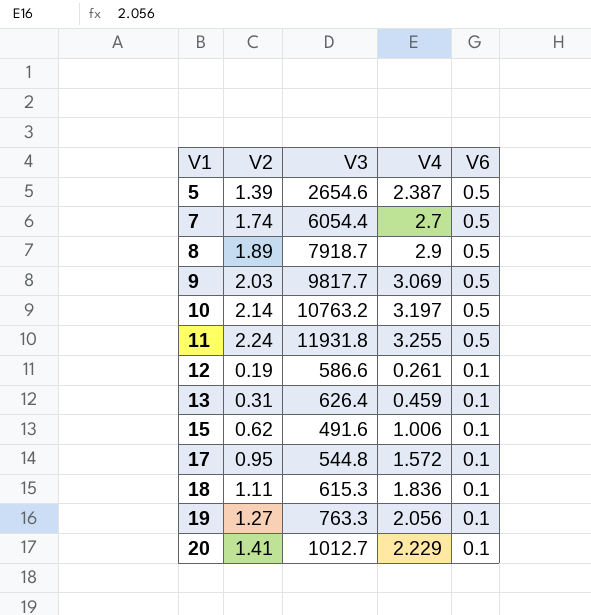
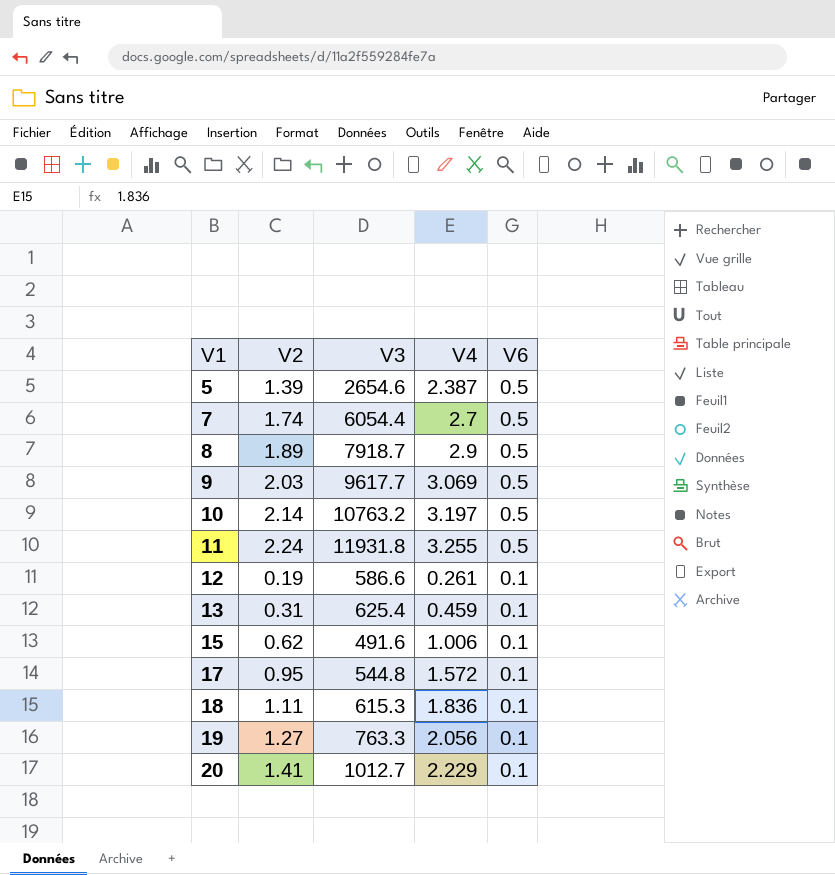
9 | V3: 9817.7 -> 9617.7
13 | V3: 626.4 -> 625.4

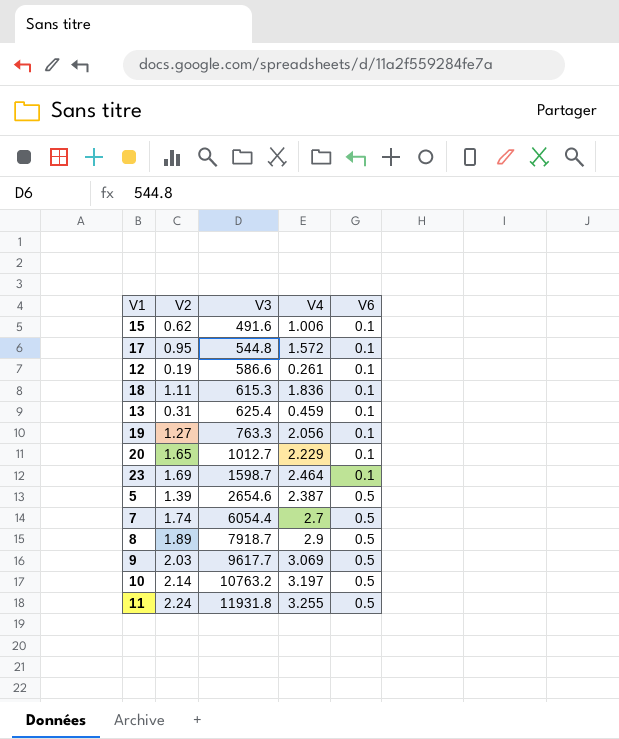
row order: V1 ascending -> V3 ascending
20 | V2: 1.41 -> 1.65
row 23: none -> 1.69 | 1598.7 | 2.464 | 0.1

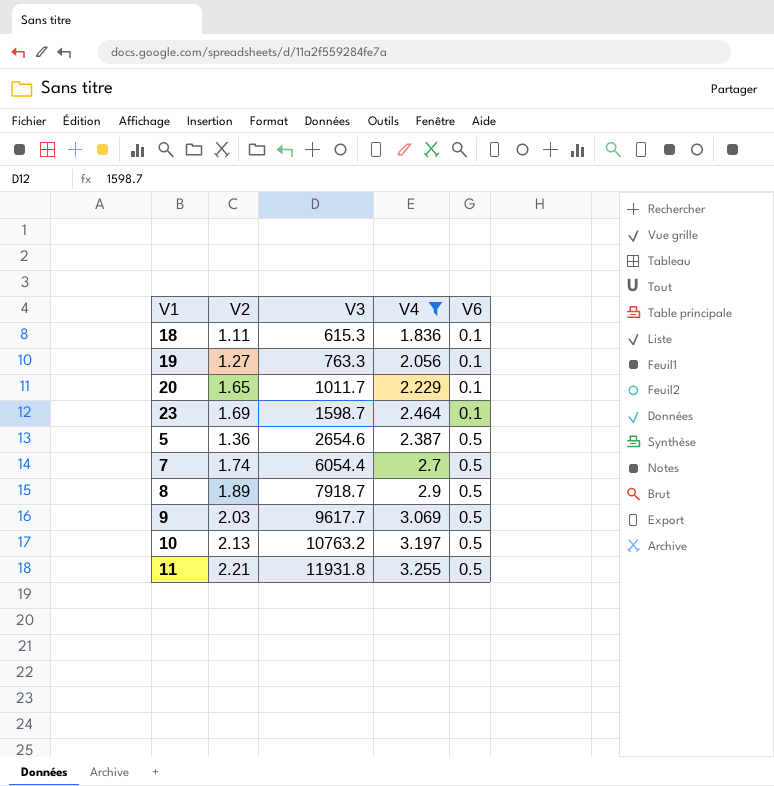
filter: none -> V4 >= 1.836
20 | V3: 1012.7 -> 1011.7
5 | V2: 1.39 -> 1.36
10 | V2: 2.14 -> 2.13
11 | V2: 2.24 -> 2.21

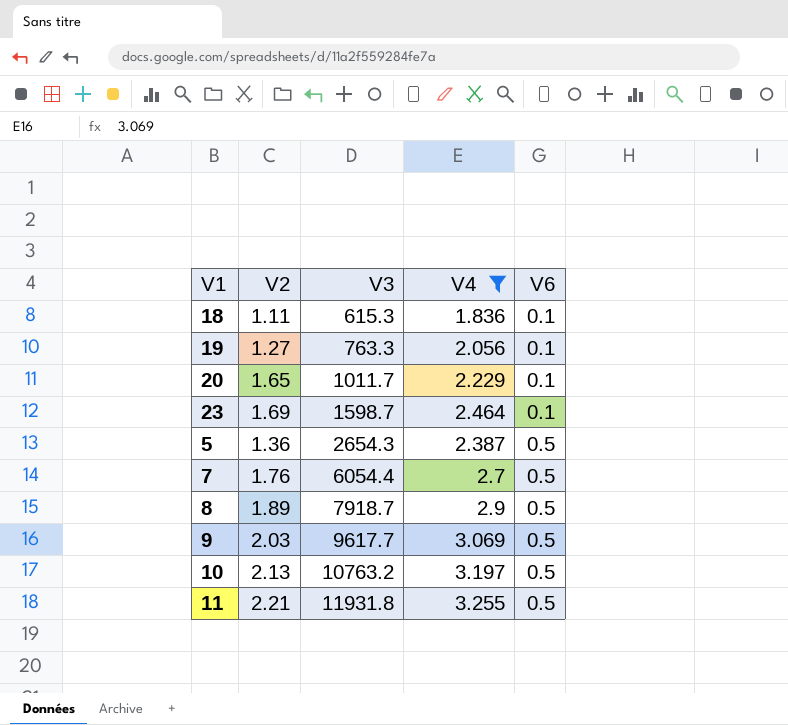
5 | V3: 2654.6 -> 2654.3
7 | V2: 1.74 -> 1.76

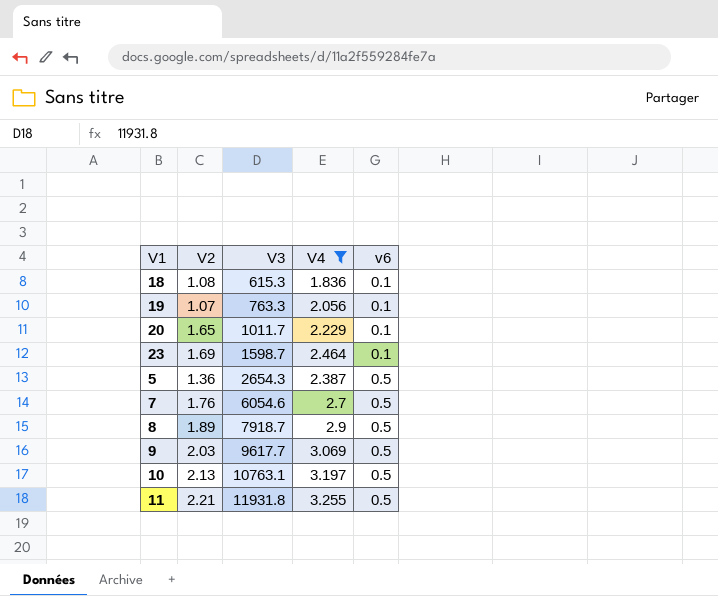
column name: V6 -> v6
18 | V2: 1.11 -> 1.08
19 | V2: 1.27 -> 1.07
7 | V3: 6054.4 -> 6054.6
10 | V3: 10763.2 -> 10763.1

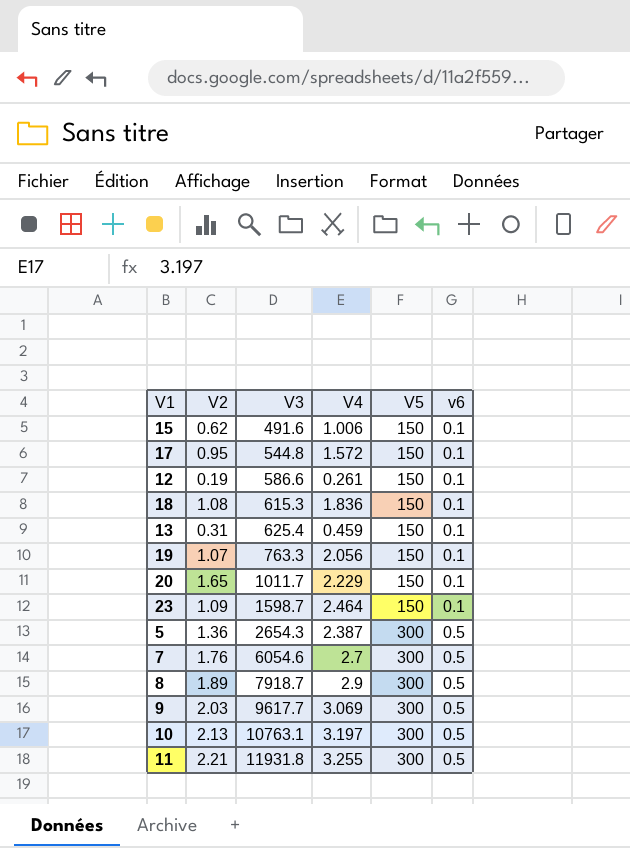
filter: V4 >= 1.836 -> none
column V5 | position: none -> 5
23 | V2: 1.69 -> 1.09

